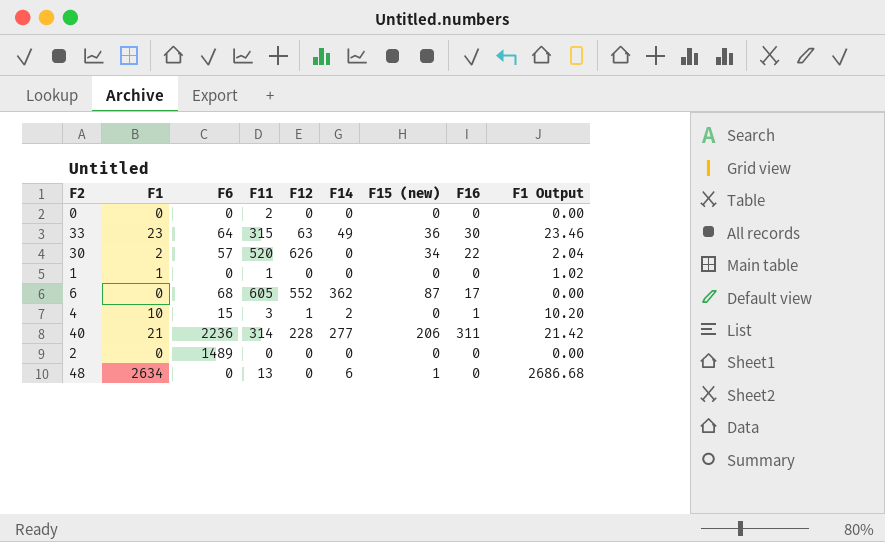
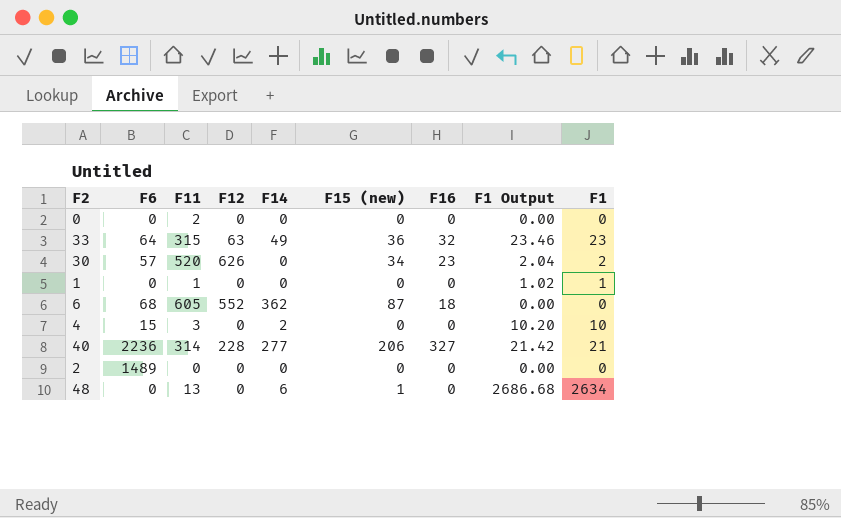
column F1 | position: 2 -> 9
33 | F16: 30 -> 32
30 | F16: 22 -> 23
6 | F16: 17 -> 18
4 | F12: 1 -> 0
4 | F16: 1 -> 0
40 | F16: 311 -> 327

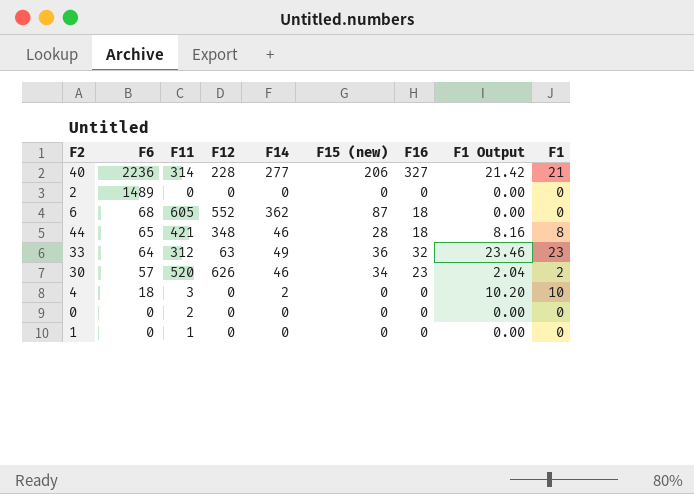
row order: none -> F6 descending
row 48: 0 | 13 | 0 | 6 | 1 | 0 | 2686.68 | 2634 -> none
row 44: none -> 65 | 421 | 348 | 46 | 28 | 18 | 8.16 | 8
33 | F11: 315 -> 312
30 | F14: 0 -> 46
4 | F6: 15 -> 18
1 | F1 Output: 1.02 -> 0.00
1 | F1: 1 -> 0

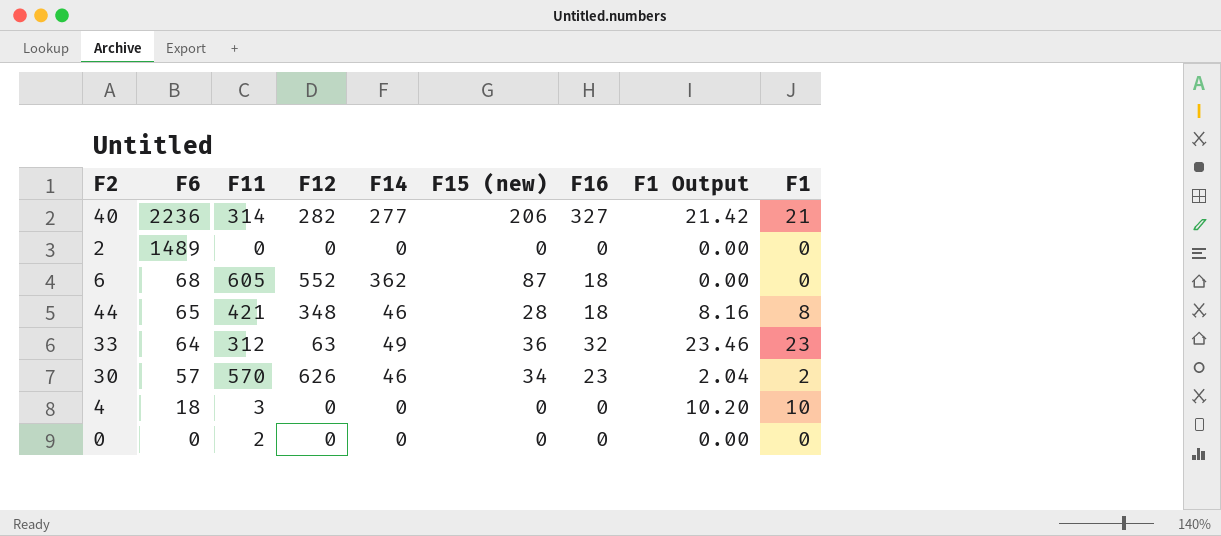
row 1: 0 | 1 | 0 | 0 | 0 | 0 | 0.00 | 0 -> none
40 | F12: 228 -> 282
30 | F11: 520 -> 570
4 | F14: 2 -> 0

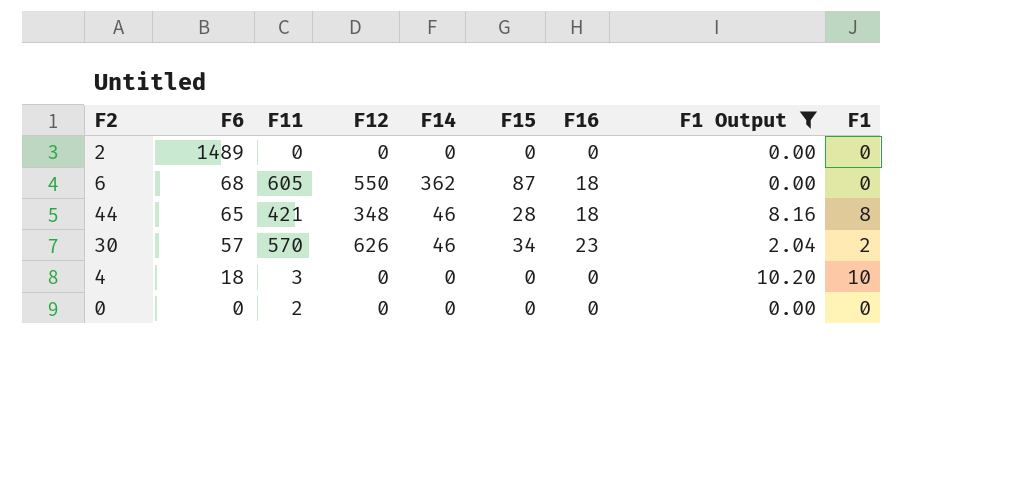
filter: none -> F1 Output <= 10.20
column name: F15 (new) -> F15
6 | F12: 552 -> 550

